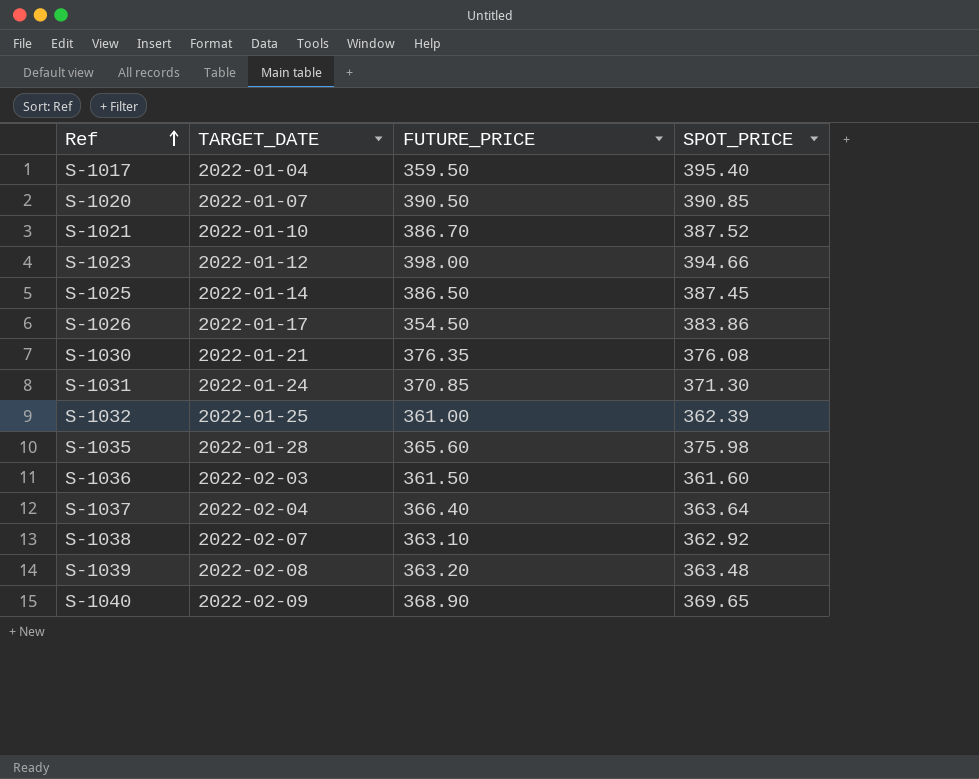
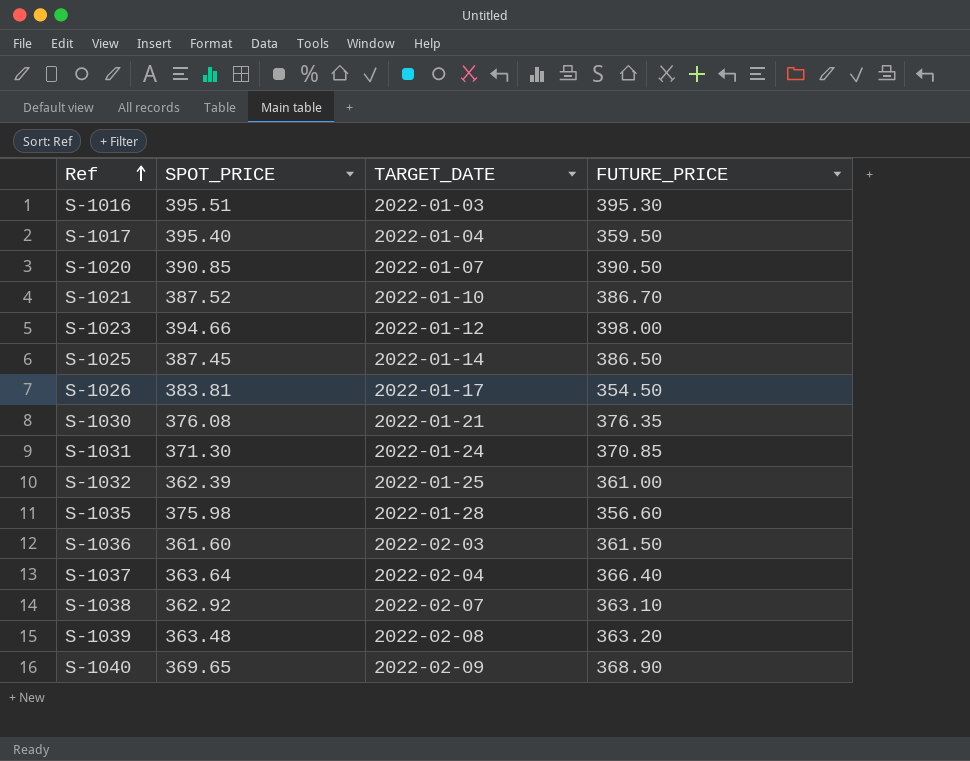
column SPOT_PRICE | position: 4 -> 2
row S-1016: none -> 395.51 | 2022-01-03 | 395.30
S-1026 | SPOT_PRICE: 383.86 -> 383.81
S-1035 | FUTURE_PRICE: 365.60 -> 356.60

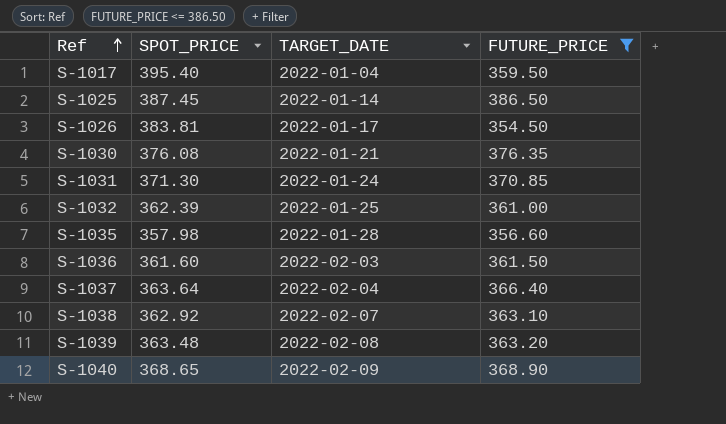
filter: none -> FUTURE_PRICE <= 386.50
S-1035 | SPOT_PRICE: 375.98 -> 357.98
S-1040 | SPOT_PRICE: 369.65 -> 368.65

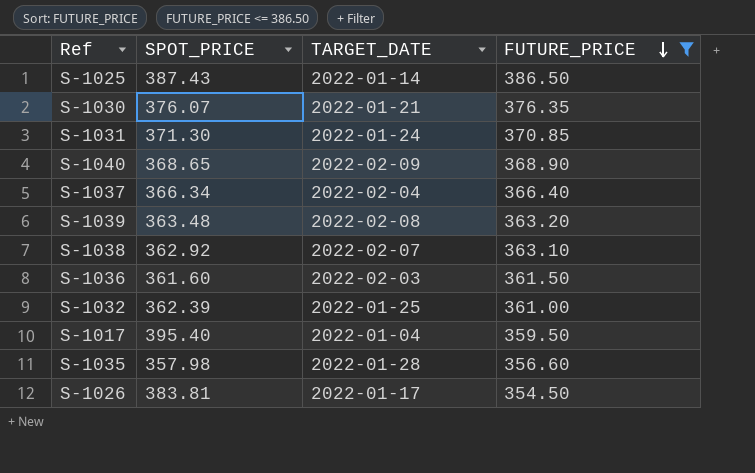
row order: Ref ascending -> FUTURE_PRICE descending
S-1025 | SPOT_PRICE: 387.45 -> 387.43
S-1030 | SPOT_PRICE: 376.08 -> 376.07
S-1037 | SPOT_PRICE: 363.64 -> 366.34

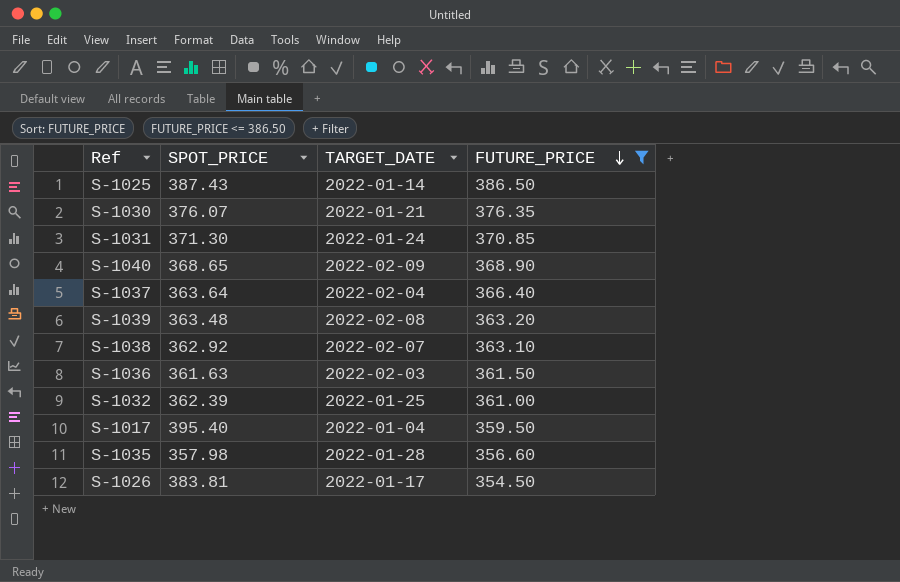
S-1037 | SPOT_PRICE: 366.34 -> 363.64
S-1036 | SPOT_PRICE: 361.60 -> 361.63

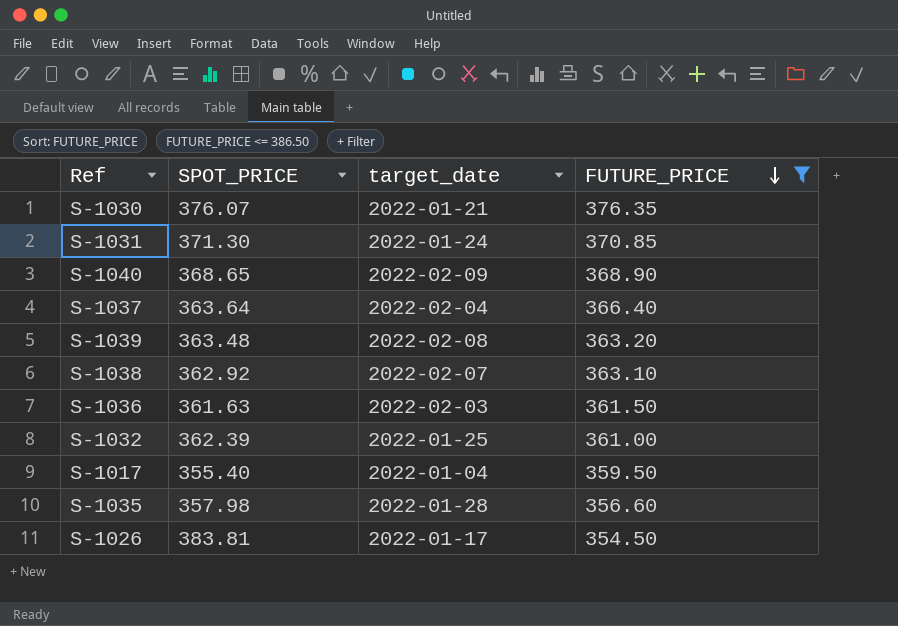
column name: TARGET_DATE -> target_date
row S-1025: 387.43 | 2022-01-14 | 386.50 -> none
S-1017 | SPOT_PRICE: 395.40 -> 355.40

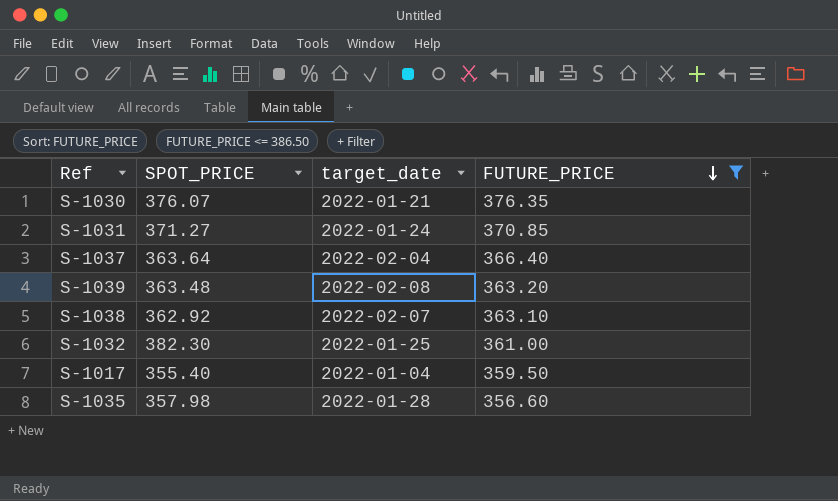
row S-1040: 368.65 | 2022-02-09 | 368.90 -> none
row S-1036: 361.63 | 2022-02-03 | 361.50 -> none
row S-1026: 383.81 | 2022-01-17 | 354.50 -> none
S-1031 | SPOT_PRICE: 371.30 -> 371.27
S-1032 | SPOT_PRICE: 362.39 -> 382.30

